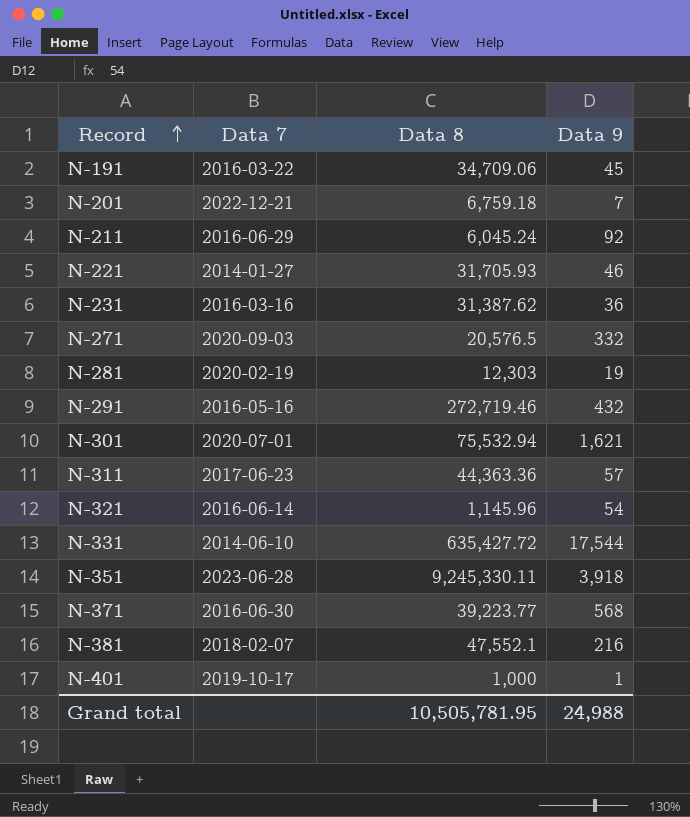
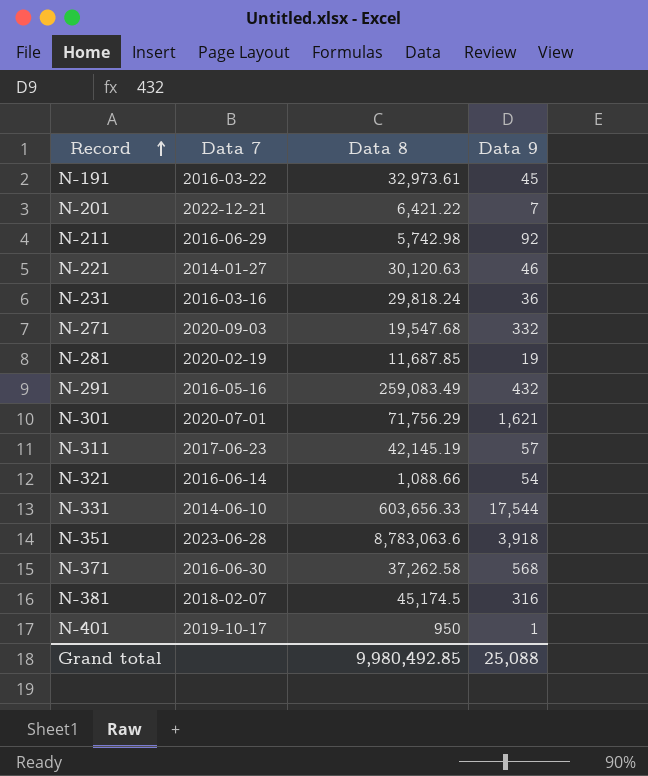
N-191 | Data 8: 34,709.06 -> 32,973.61
N-201 | Data 8: 6,759.18 -> 6,421.22
N-211 | Data 8: 6,045.24 -> 5,742.98
N-221 | Data 8: 31,705.93 -> 30,120.63
N-231 | Data 8: 31,387.62 -> 29,818.24
N-271 | Data 8: 20,576.5 -> 19,547.68
N-281 | Data 8: 12,303 -> 11,687.85
N-291 | Data 8: 272,719.46 -> 259,083.49
N-301 | Data 8: 75,532.94 -> 71,756.29
N-311 | Data 8: 44,363.36 -> 42,145.19
N-321 | Data 8: 1,145.96 -> 1,088.66
N-331 | Data 8: 635,427.72 -> 603,656.33
N-351 | Data 8: 9,245,330.11 -> 8,783,063.6
N-371 | Data 8: 39,223.77 -> 37,262.58
N-381 | Data 8: 47,552.1 -> 45,174.5
N-381 | Data 9: 216 -> 316
N-401 | Data 8: 1,000 -> 950
Grand total | Data 8: 10,505,781.95 -> 9,980,492.85
Grand total | Data 9: 24,988 -> 25,088

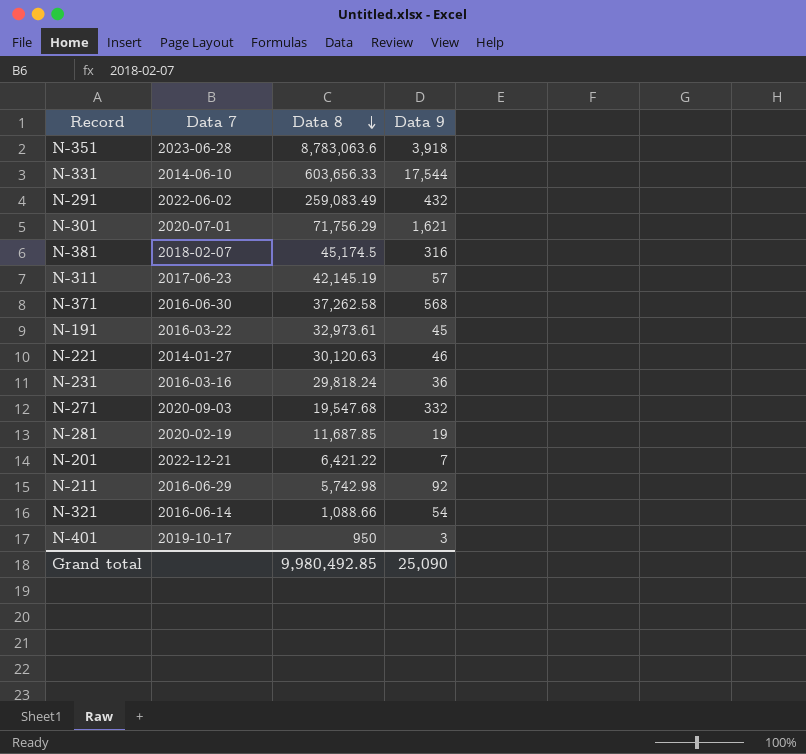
row order: Record ascending -> Data 8 descending
N-291 | Data 7: 2016-05-16 -> 2022-06-02
N-401 | Data 9: 1 -> 3
Grand total | Data 9: 25,088 -> 25,090

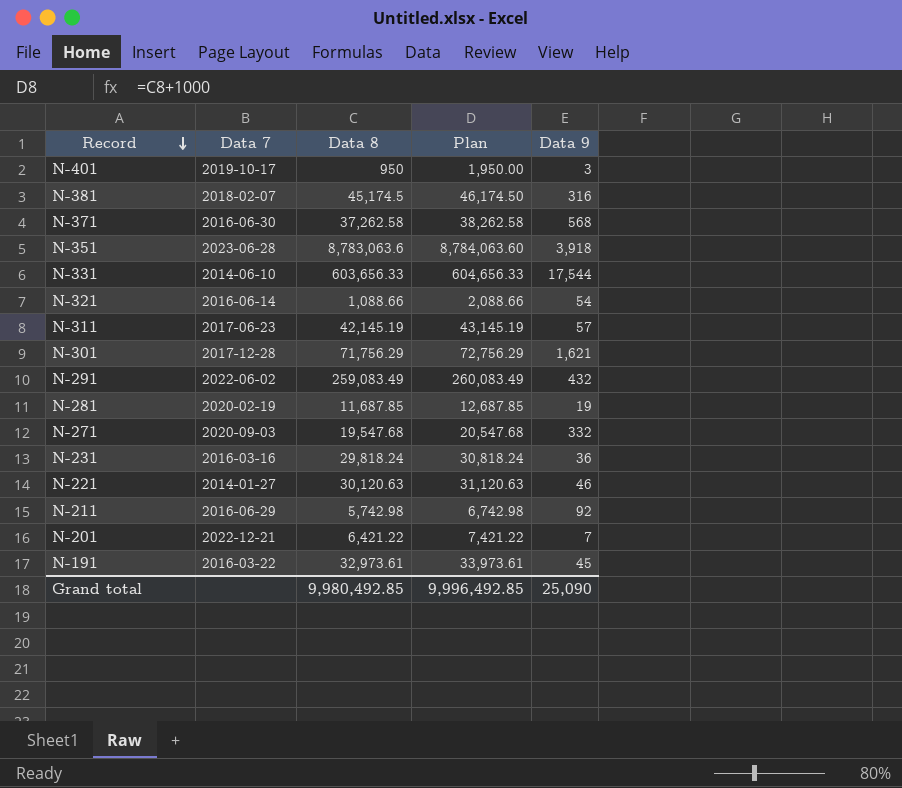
row order: Data 8 descending -> Record descending
column Plan | formula: none -> [Data 8] + 1000
N-301 | Data 7: 2020-07-01 -> 2017-12-28

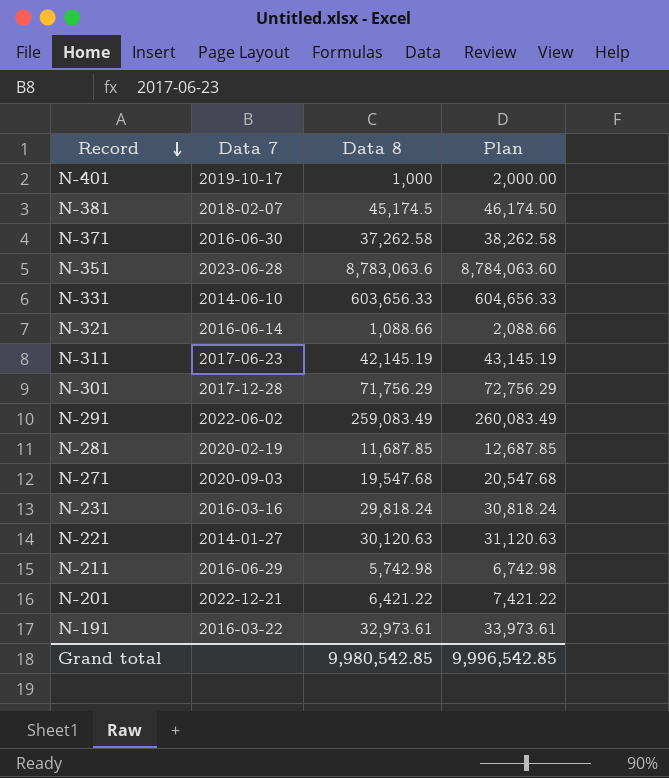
column Data 9 | position: 5 -> none
N-401 | Data 8: 950 -> 1,000
N-401 | Plan: 1,950.00 -> 2,000.00
Grand total | Data 8: 9,980,492.85 -> 9,980,542.85
Grand total | Plan: 9,996,492.85 -> 9,996,542.85

